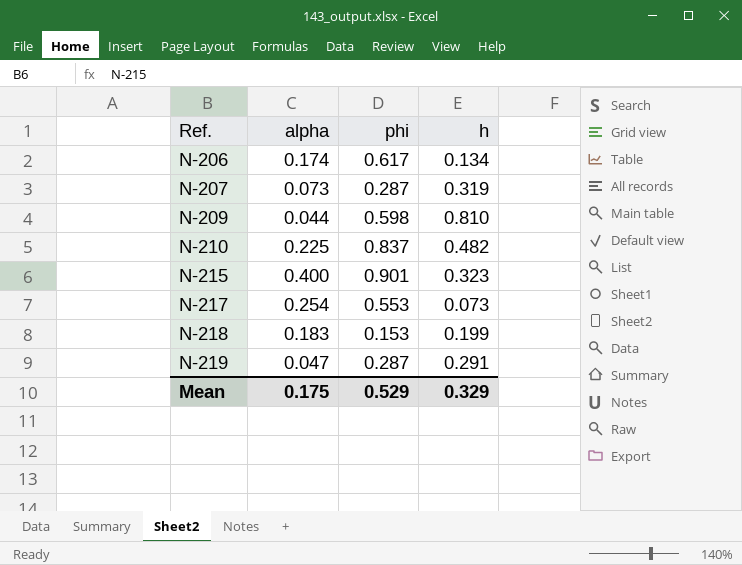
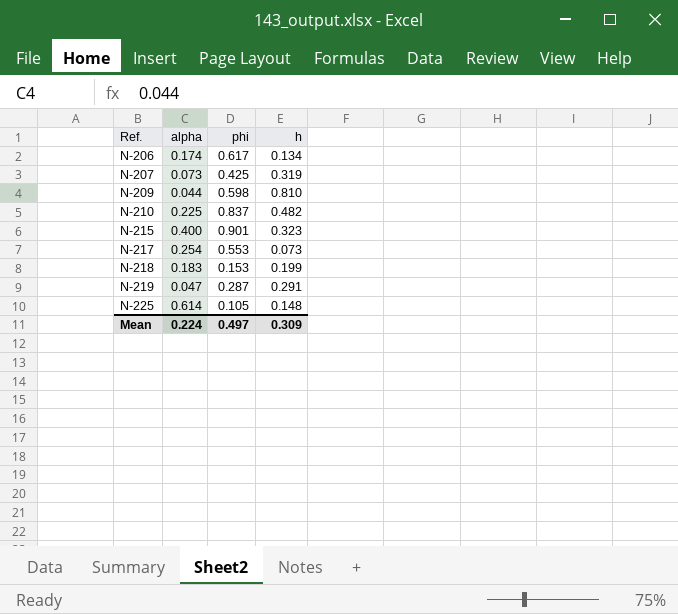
N-207 | phi: 0.287 -> 0.425
row N-225: none -> 0.614 | 0.105 | 0.148
Mean | alpha: 0.175 -> 0.224
Mean | phi: 0.529 -> 0.497
Mean | h: 0.329 -> 0.309

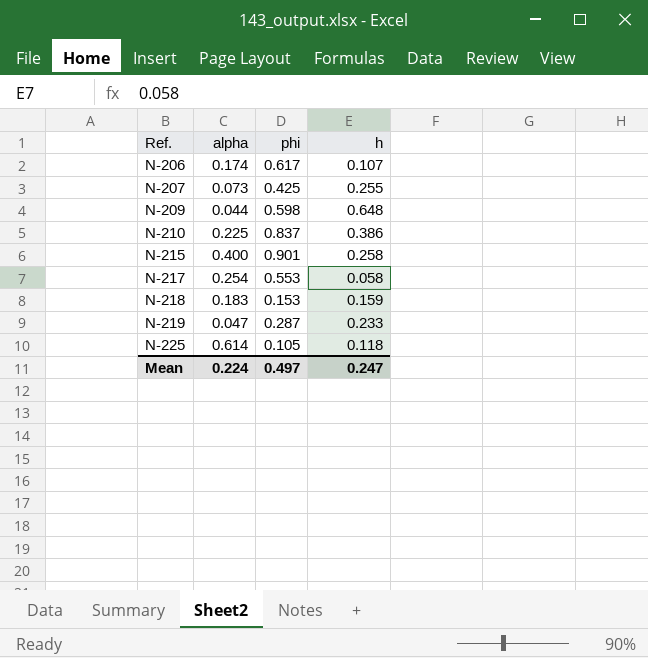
N-206 | h: 0.134 -> 0.107
N-207 | h: 0.319 -> 0.255
N-209 | h: 0.810 -> 0.648
N-210 | h: 0.482 -> 0.386
N-215 | h: 0.323 -> 0.258
N-217 | h: 0.073 -> 0.058
N-218 | h: 0.199 -> 0.159
N-219 | h: 0.291 -> 0.233
N-225 | h: 0.148 -> 0.118
Mean | h: 0.309 -> 0.247

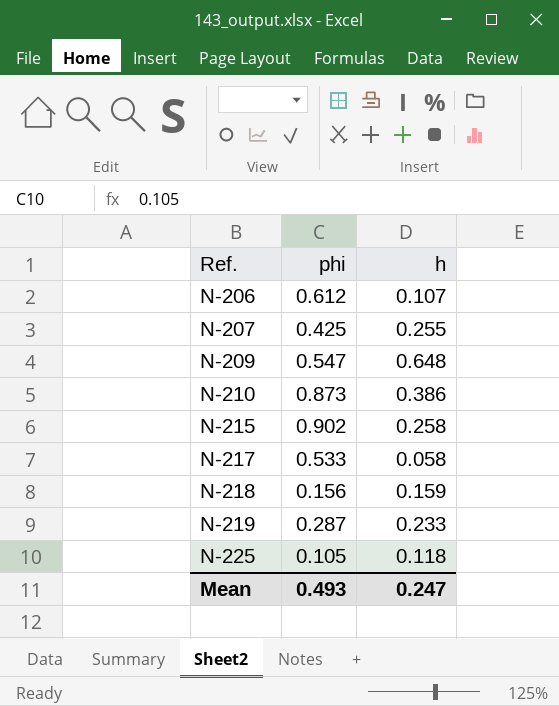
column alpha | position: 2 -> none
N-206 | phi: 0.617 -> 0.612
N-209 | phi: 0.598 -> 0.547
N-210 | phi: 0.837 -> 0.873
N-215 | phi: 0.901 -> 0.902
N-217 | phi: 0.553 -> 0.533
N-218 | phi: 0.153 -> 0.156
Mean | phi: 0.497 -> 0.493

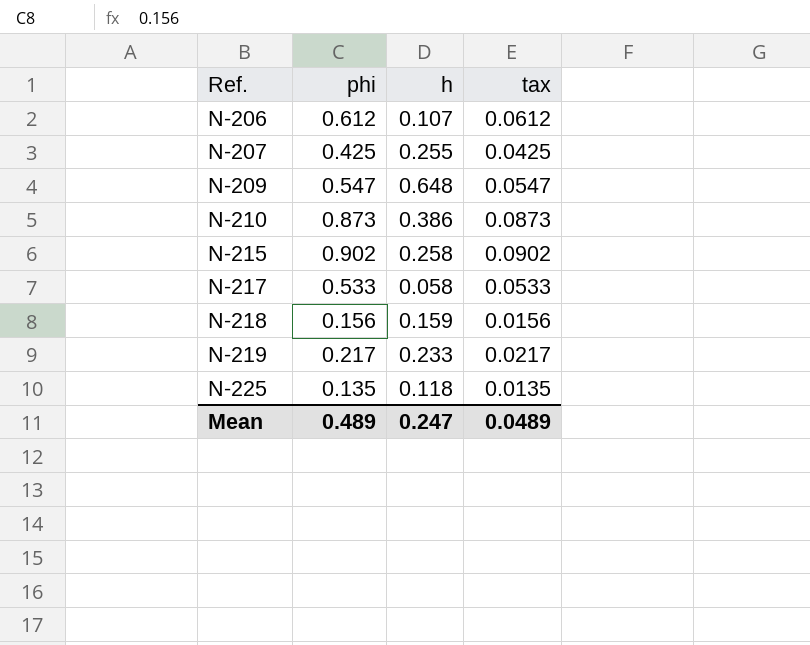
column tax | formula: none -> [phi] * 0.1
N-219 | phi: 0.287 -> 0.217
N-225 | phi: 0.105 -> 0.135
Mean | phi: 0.493 -> 0.489

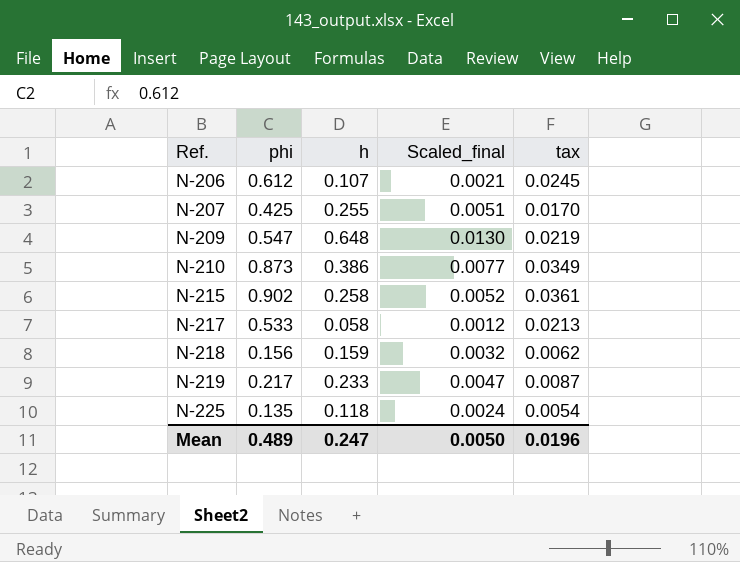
column Scaled_final | formula: none -> [h] * 0.02
column tax | formula: [phi] * 0.1 -> [phi] * 0.04
Mean | tax: 0.0489 -> 0.0196

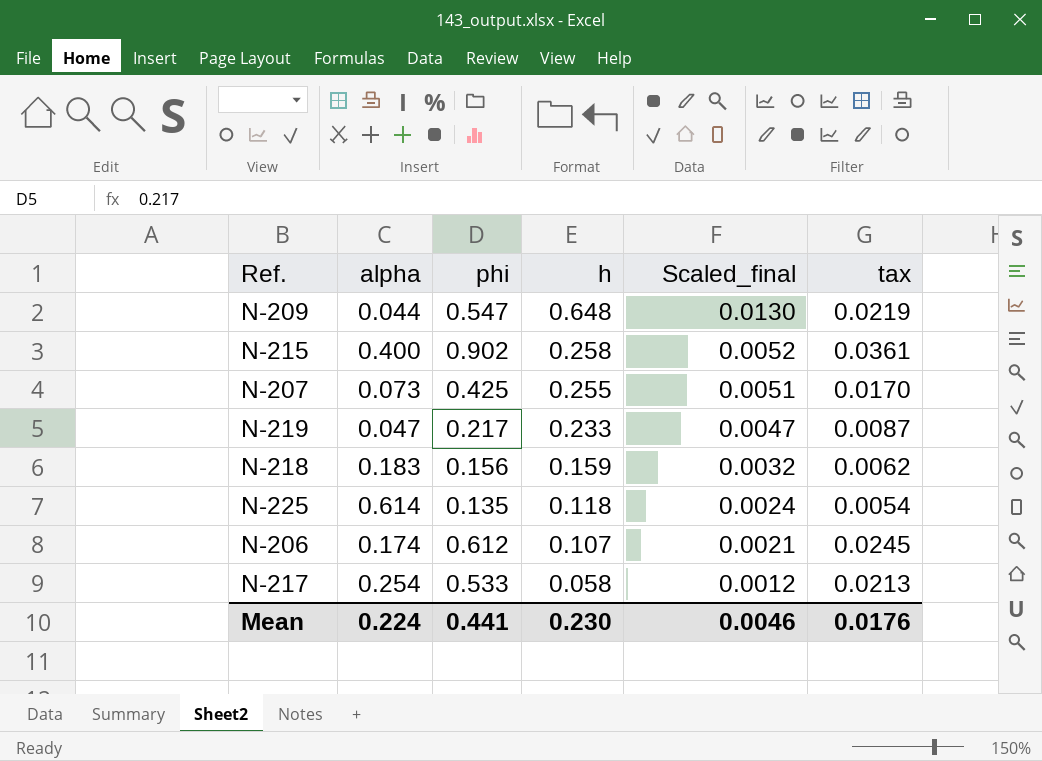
row order: Ref. ascending -> h descending
column alpha | position: none -> 2
row N-210: 0.873 | 0.386 | 0.0077 | 0.0349 -> none
Mean | phi: 0.489 -> 0.441
Mean | h: 0.247 -> 0.230
Mean | Scaled_final: 0.0050 -> 0.0046
Mean | tax: 0.0196 -> 0.0176

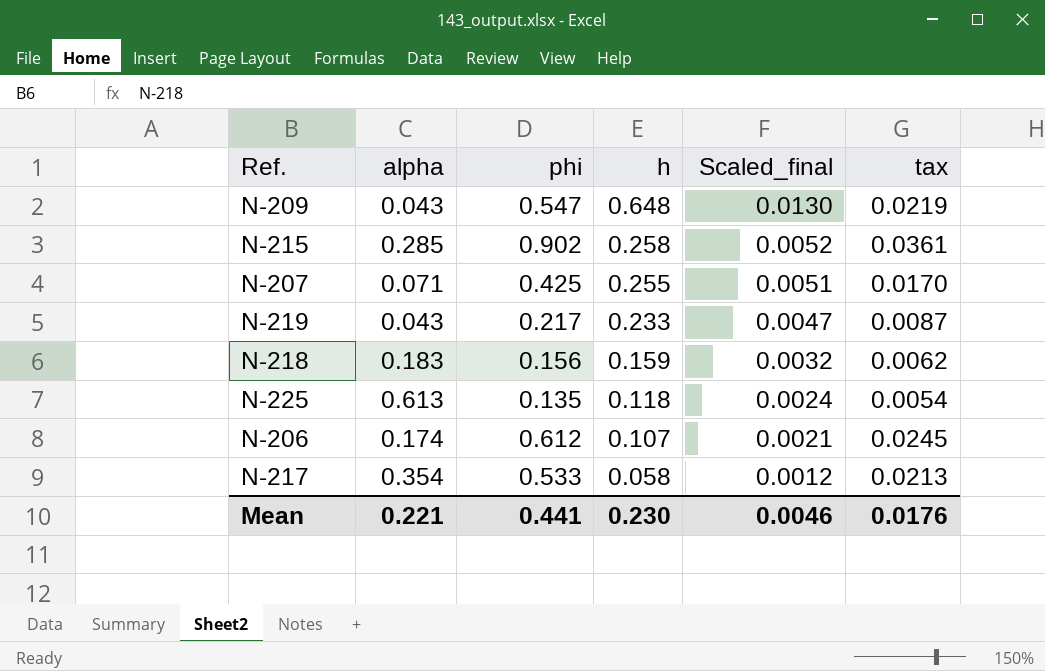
N-209 | alpha: 0.044 -> 0.043
N-215 | alpha: 0.400 -> 0.285
N-207 | alpha: 0.073 -> 0.071
N-219 | alpha: 0.047 -> 0.043
N-225 | alpha: 0.614 -> 0.613
N-217 | alpha: 0.254 -> 0.354
Mean | alpha: 0.224 -> 0.221

